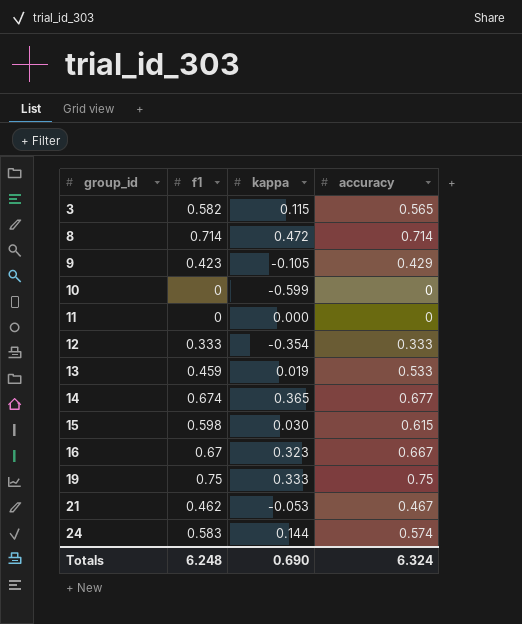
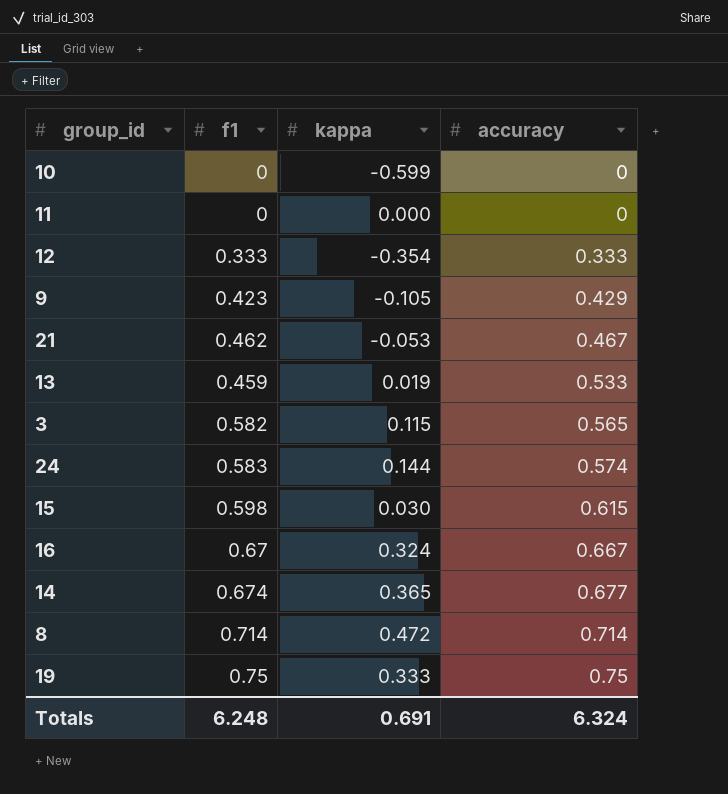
row order: group_id ascending -> accuracy ascending
16 | kappa: 0.323 -> 0.324
Totals | kappa: 0.690 -> 0.691

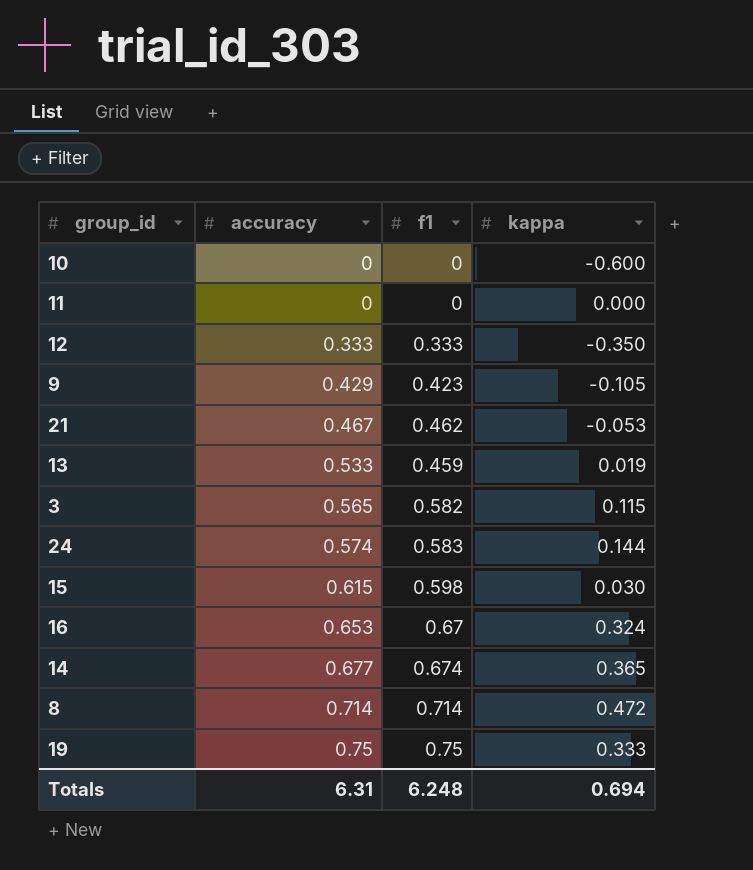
column accuracy | position: 4 -> 2
10 | kappa: -0.599 -> -0.600
12 | kappa: -0.354 -> -0.350
16 | accuracy: 0.667 -> 0.653
Totals | accuracy: 6.324 -> 6.31
Totals | kappa: 0.691 -> 0.694

